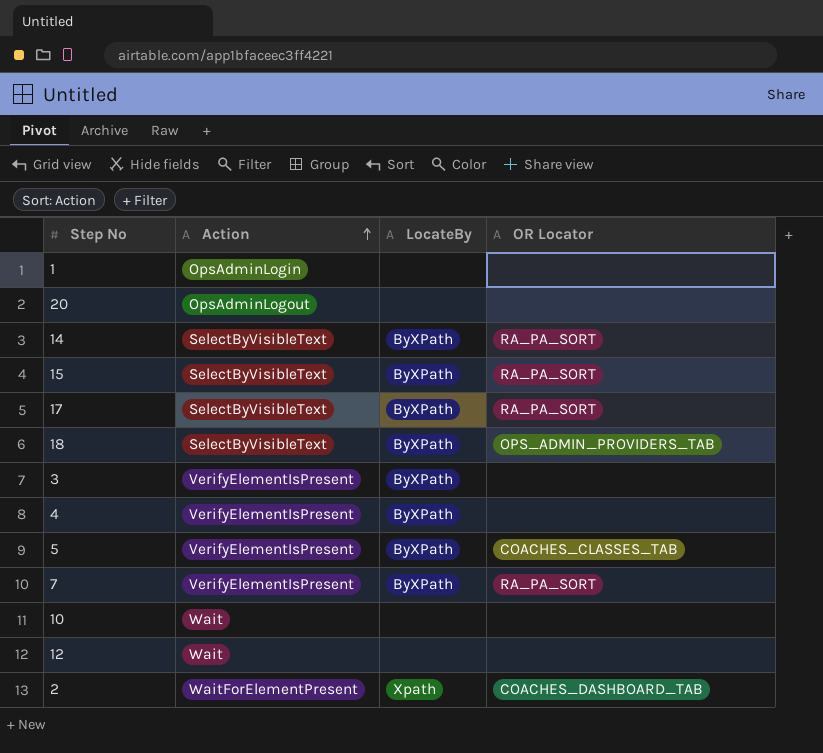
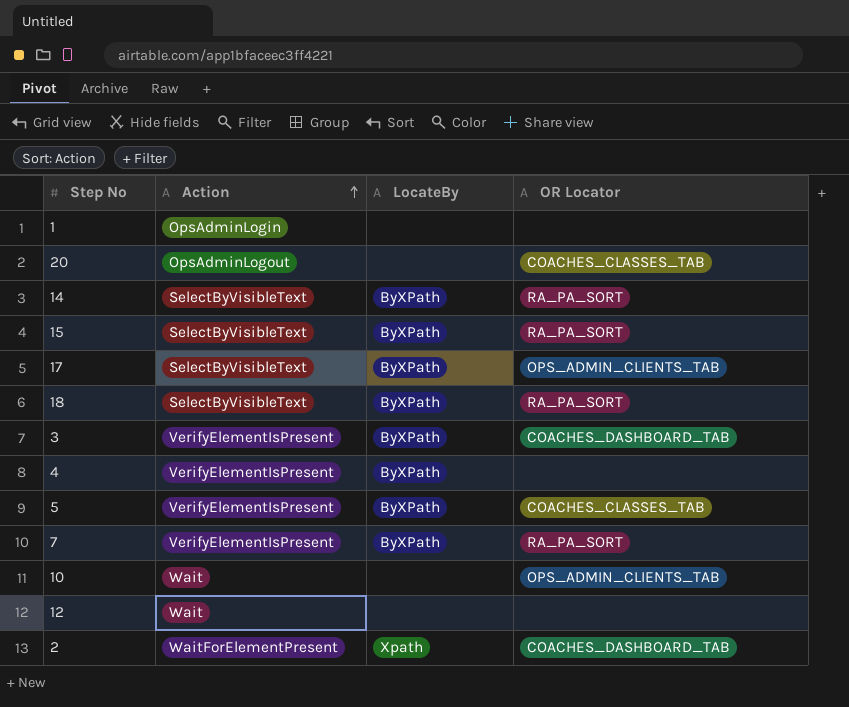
20 | OR Locator: none -> COACHES_CLASSES_TAB
17 | OR Locator: RA_PA_SORT -> OPS_ADMIN_CLIENTS_TAB
18 | OR Locator: OPS_ADMIN_PROVIDERS_TAB -> RA_PA_SORT
3 | OR Locator: none -> COACHES_DASHBOARD_TAB
10 | OR Locator: none -> OPS_ADMIN_CLIENTS_TAB

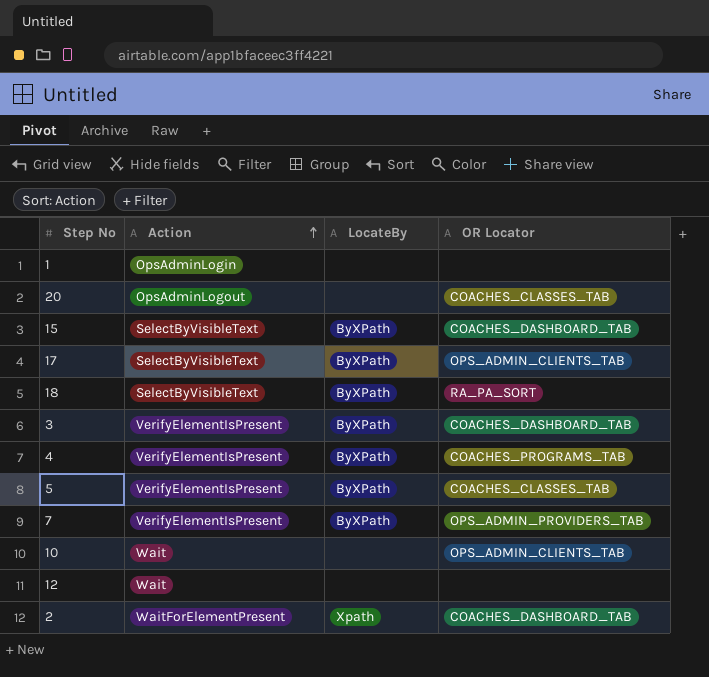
row 14: SelectByVisibleText | ByXPath | RA_PA_SORT -> none
15 | OR Locator: RA_PA_SORT -> COACHES_DASHBOARD_TAB
4 | OR Locator: none -> COACHES_PROGRAMS_TAB
7 | OR Locator: RA_PA_SORT -> OPS_ADMIN_PROVIDERS_TAB

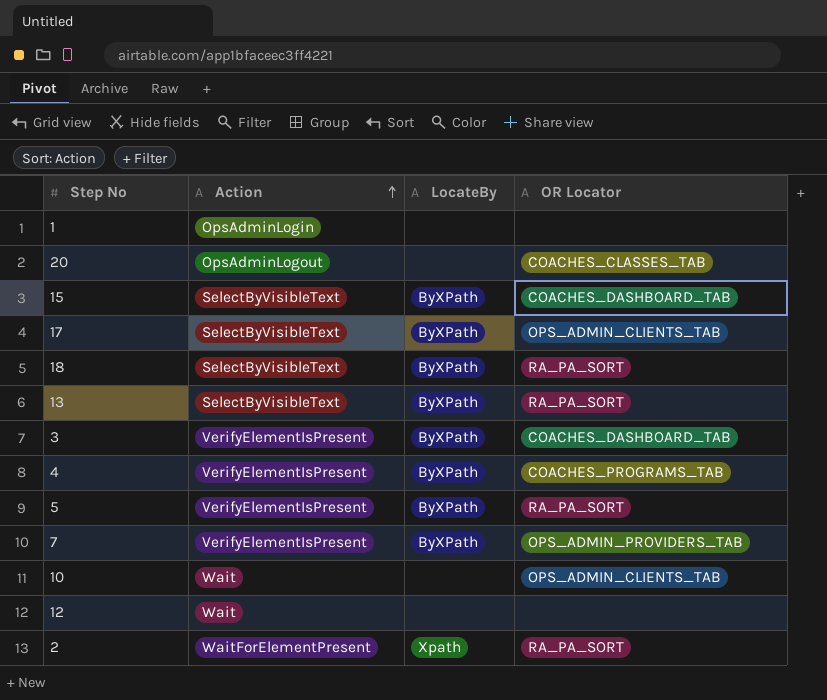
row 13: none -> SelectByVisibleText | ByXPath | RA_PA_SORT
5 | OR Locator: COACHES_CLASSES_TAB -> RA_PA_SORT
2 | OR Locator: COACHES_DASHBOARD_TAB -> RA_PA_SORT

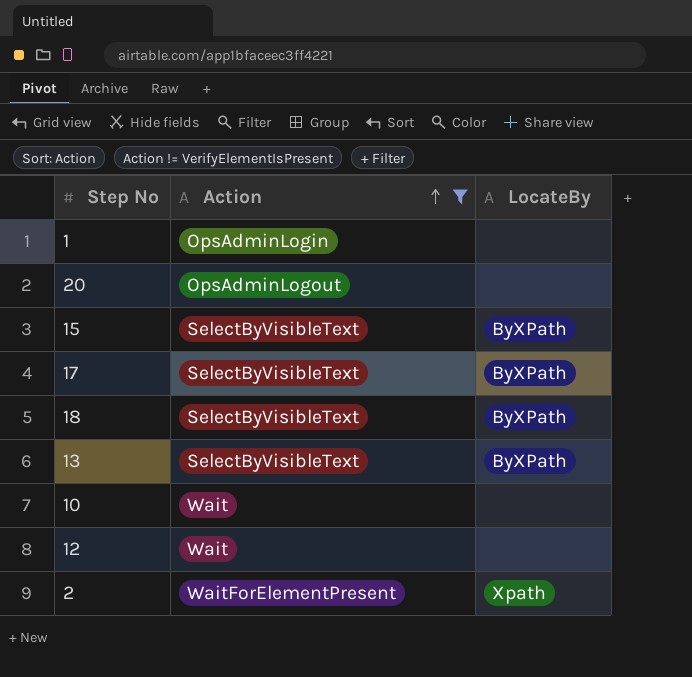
filter: none -> Action != VerifyElementIsPresent
column OR Locator | position: 4 -> none

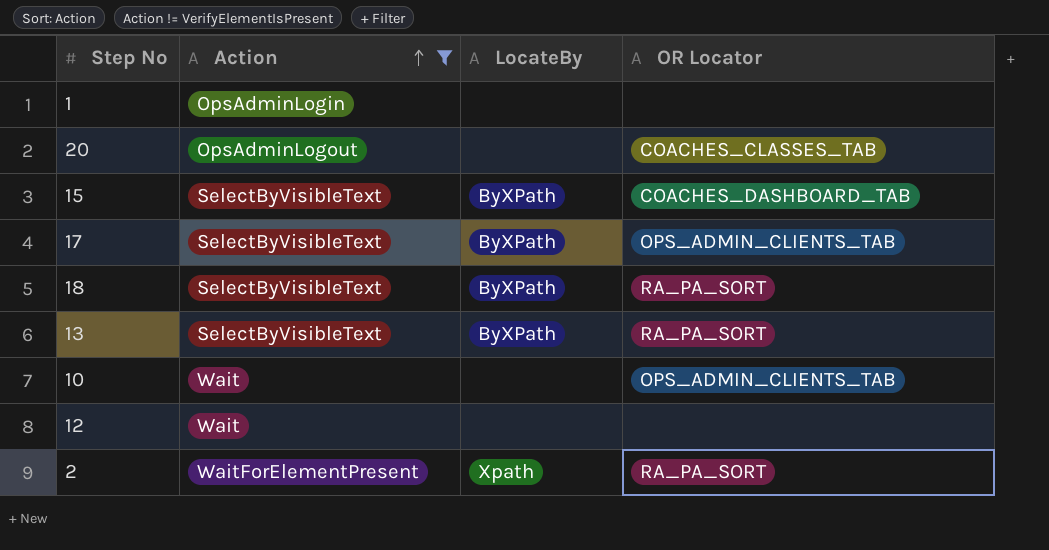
column OR Locator | position: none -> 4

